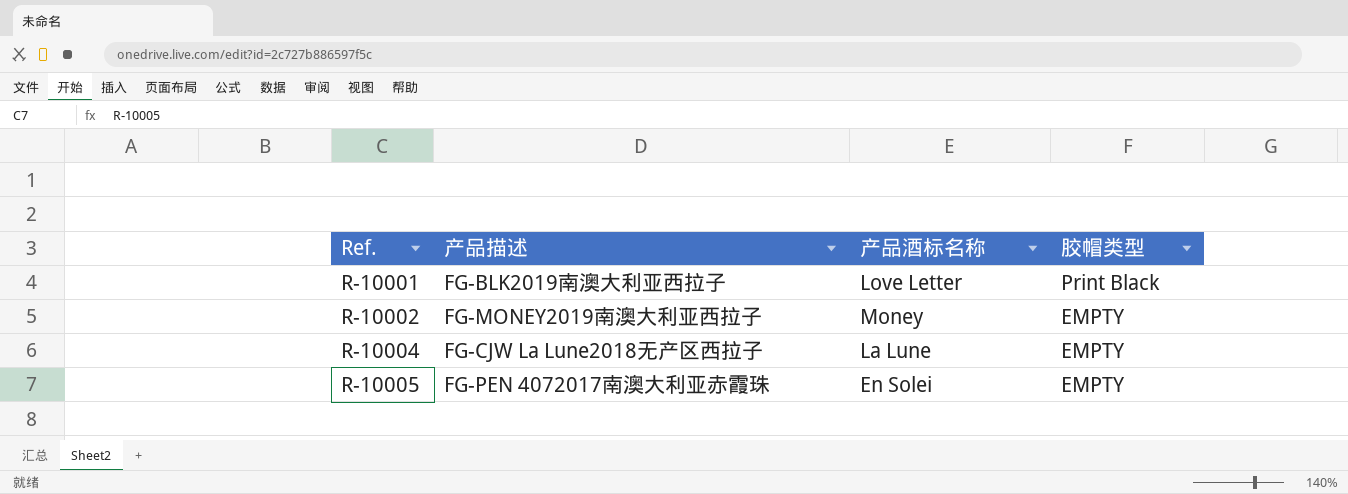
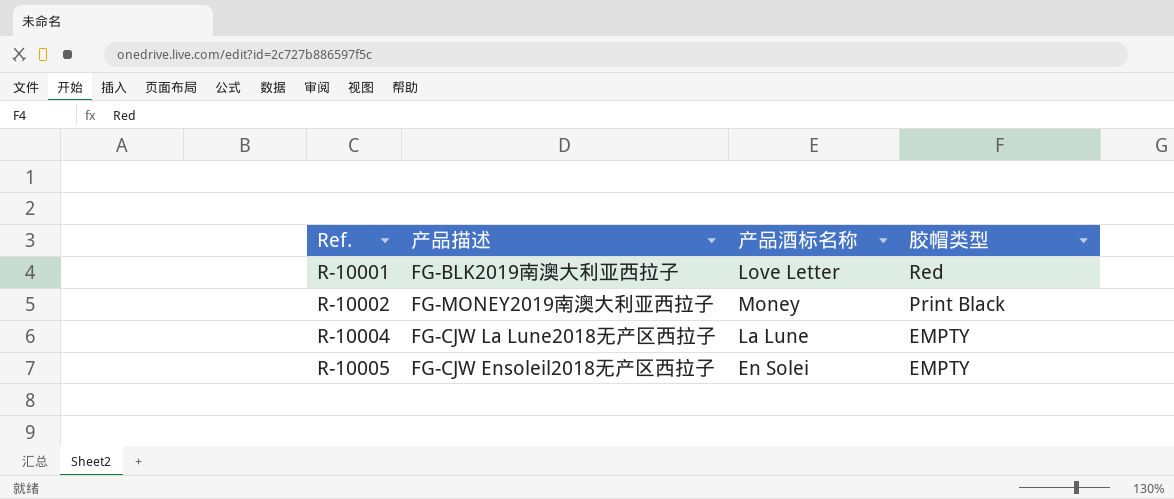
R-10001 | 胶帽类型: Print Black -> Red
R-10002 | 胶帽类型: EMPTY -> Print Black
R-10005 | 产品描述: FG-PEN 4072017南澳大利亚赤霞珠 -> FG-CJW Ensoleil2018无产区西拉子

